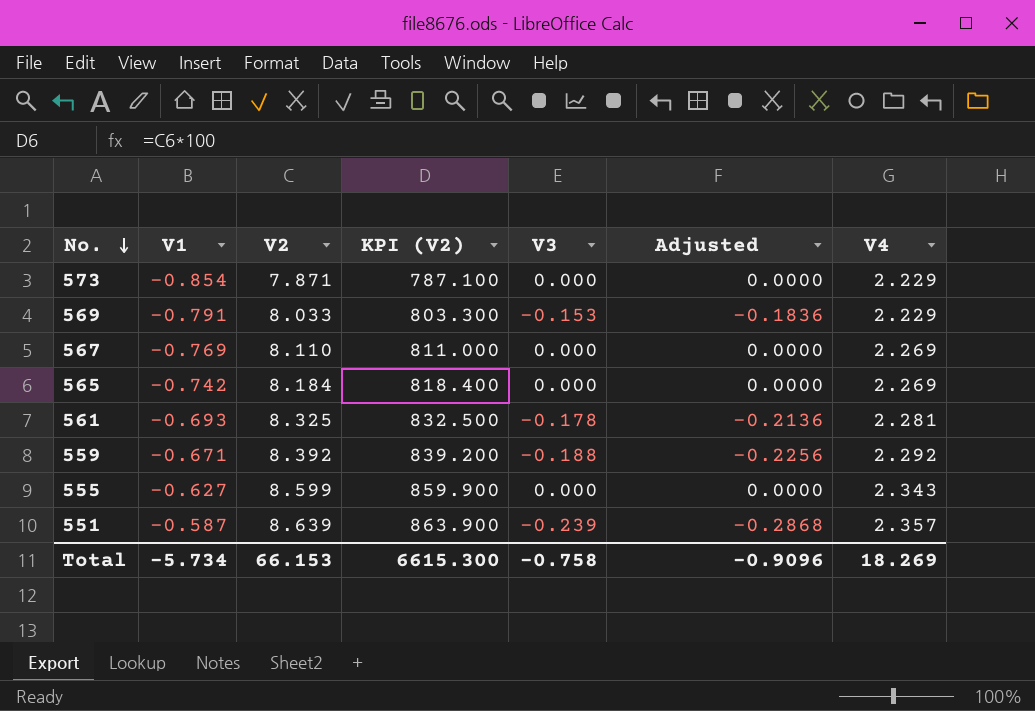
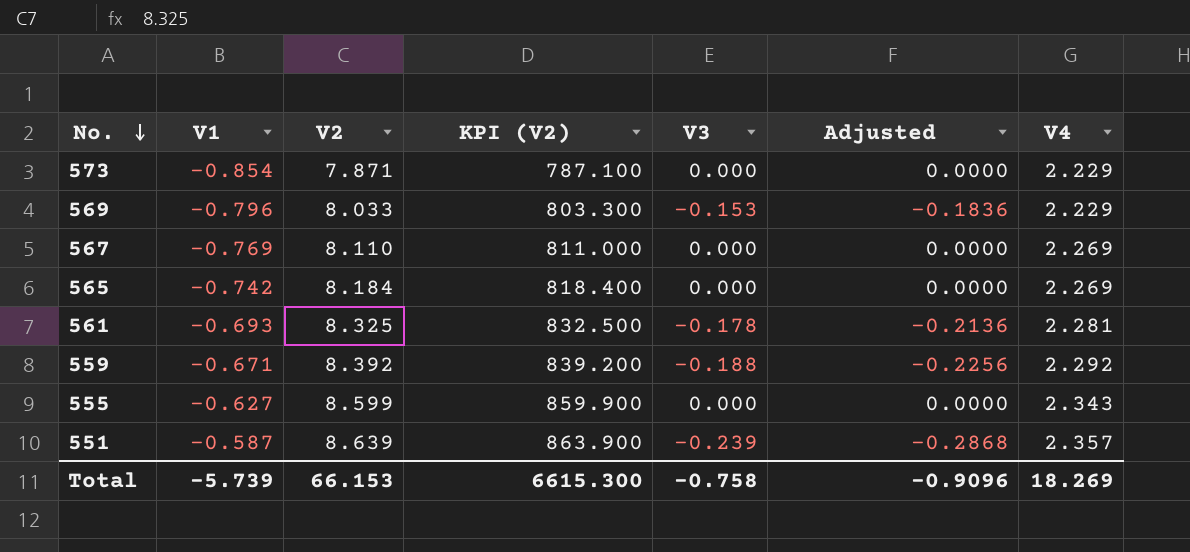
569 | V1: -0.791 -> -0.796
Total | V1: -5.734 -> -5.739

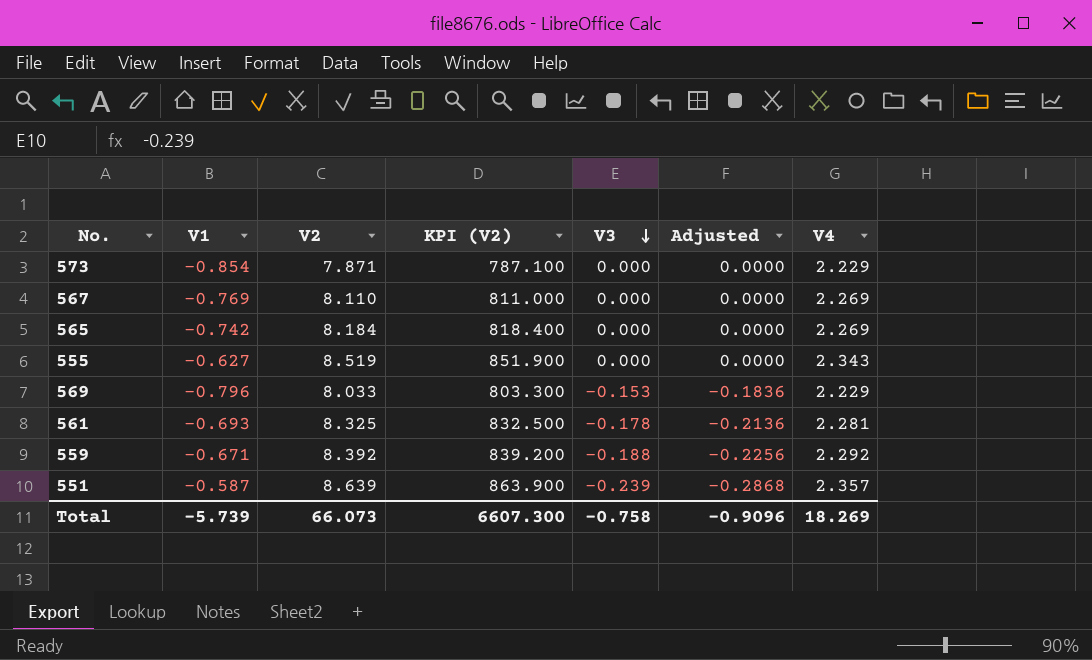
row order: No. descending -> V3 descending
555 | V2: 8.599 -> 8.519
555 | KPI (V2): 859.900 -> 851.900
Total | V2: 66.153 -> 66.073
Total | KPI (V2): 6615.300 -> 6607.300

